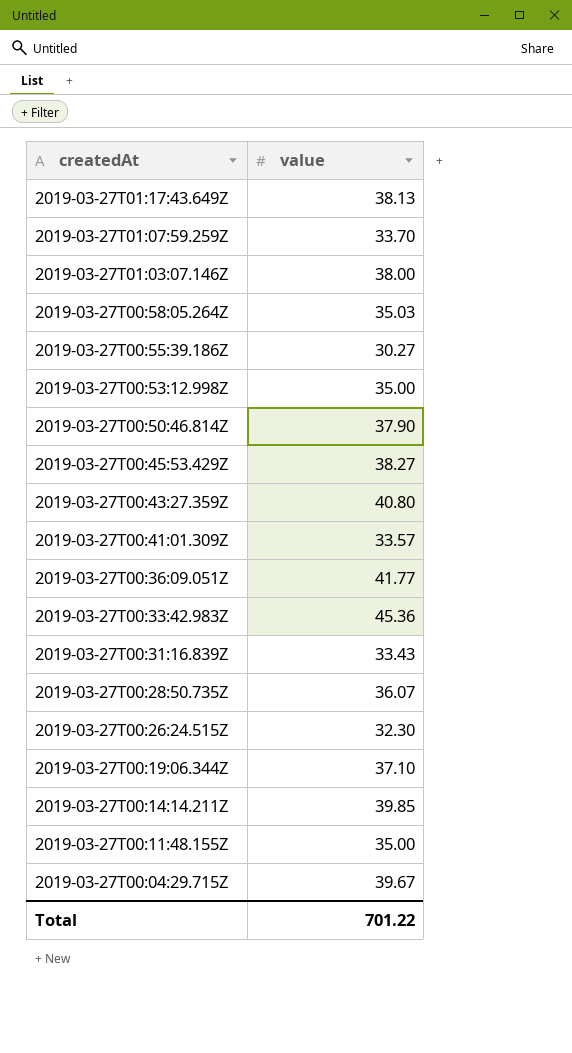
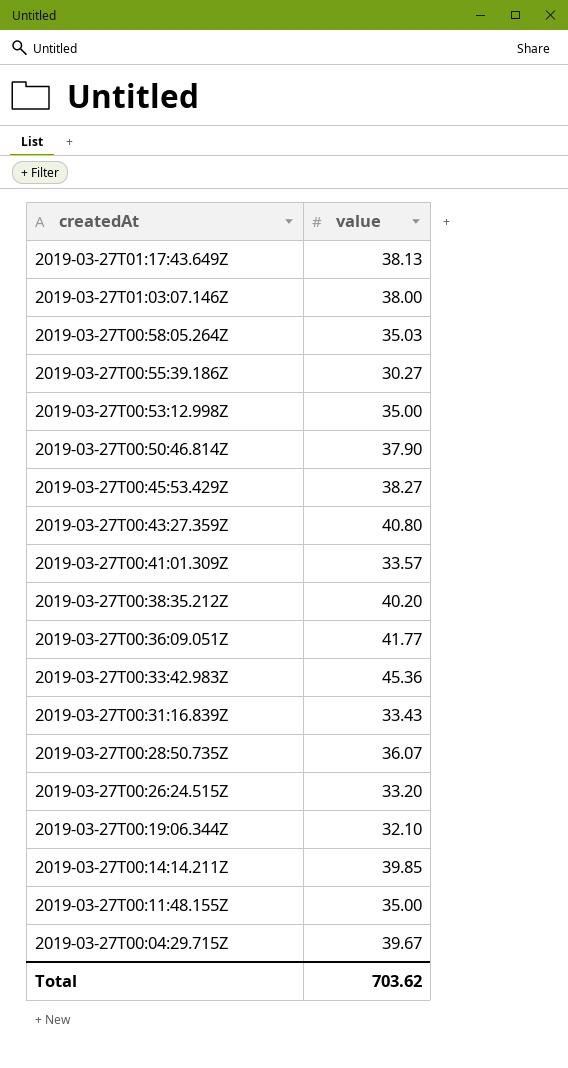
row 2019-03-27T01:07:59.259Z: 33.70 -> none
row 2019-03-27T00:38:35.212Z: none -> 40.20
2019-03-27T00:26:24.515Z | value: 32.30 -> 33.20
2019-03-27T00:19:06.344Z | value: 37.10 -> 32.10
Total | value: 701.22 -> 703.62

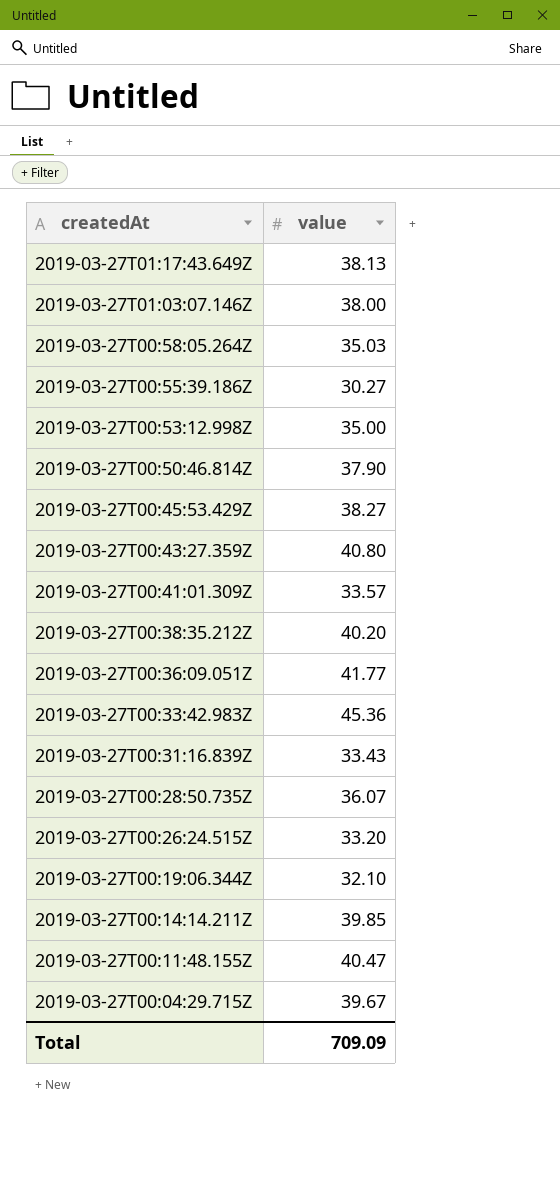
2019-03-27T00:11:48.155Z | value: 35.00 -> 40.47
Total | value: 703.62 -> 709.09

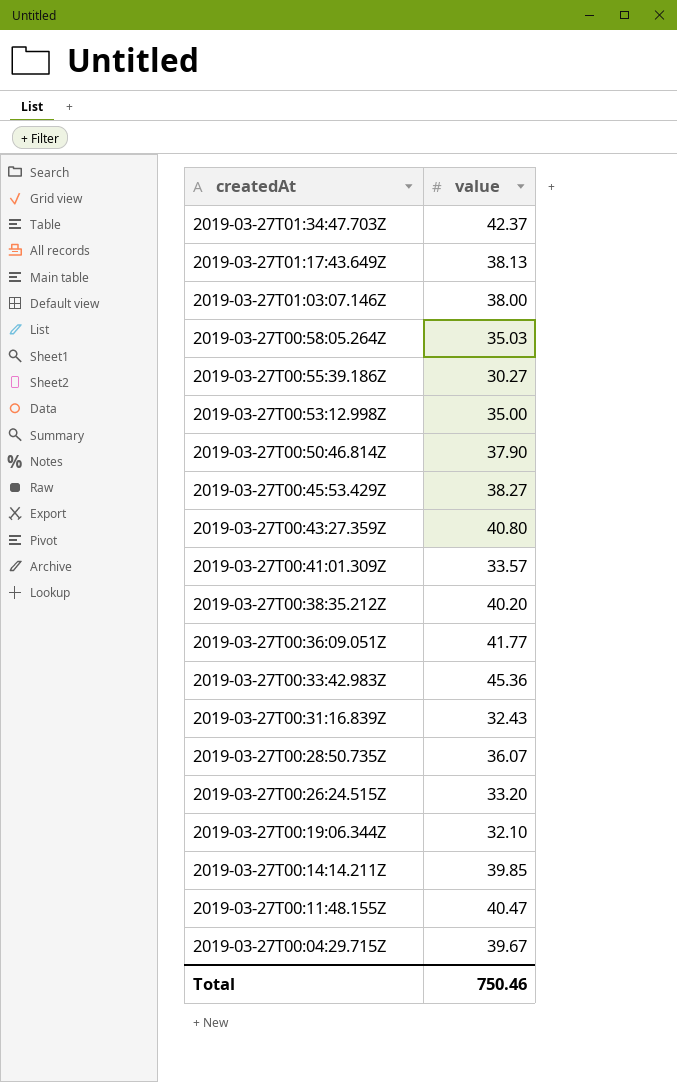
row 2019-03-27T01:34:47.703Z: none -> 42.37
2019-03-27T00:31:16.839Z | value: 33.43 -> 32.43
Total | value: 709.09 -> 750.46

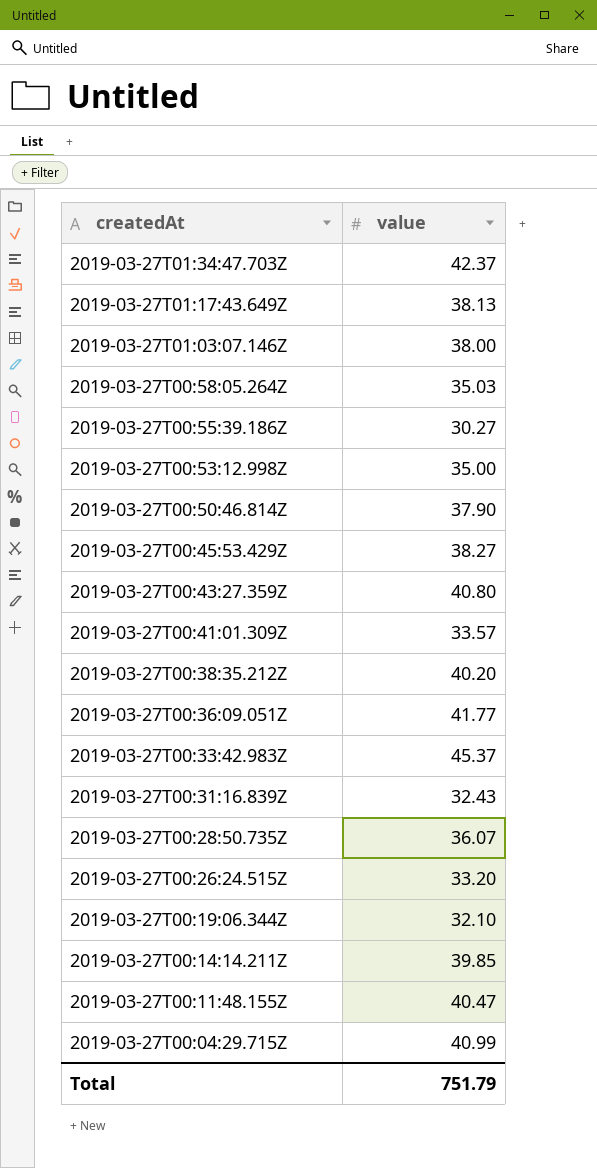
2019-03-27T00:33:42.983Z | value: 45.36 -> 45.37
2019-03-27T00:04:29.715Z | value: 39.67 -> 40.99
Total | value: 750.46 -> 751.79

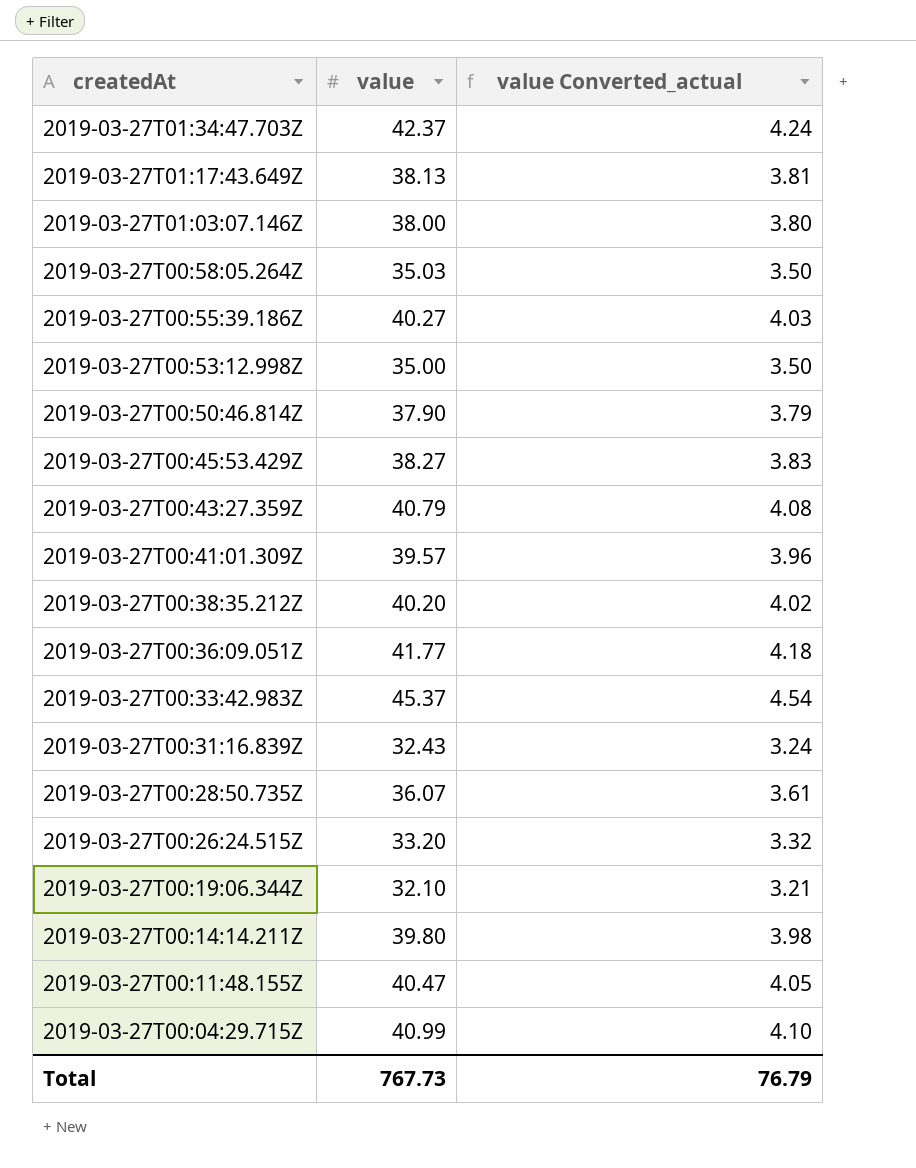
column value Converted_actual | formula: none -> [value] * 0.1
2019-03-27T00:55:39.186Z | value: 30.27 -> 40.27
2019-03-27T00:43:27.359Z | value: 40.80 -> 40.79
2019-03-27T00:41:01.309Z | value: 33.57 -> 39.57
2019-03-27T00:14:14.211Z | value: 39.85 -> 39.80
Total | value: 751.79 -> 767.73

